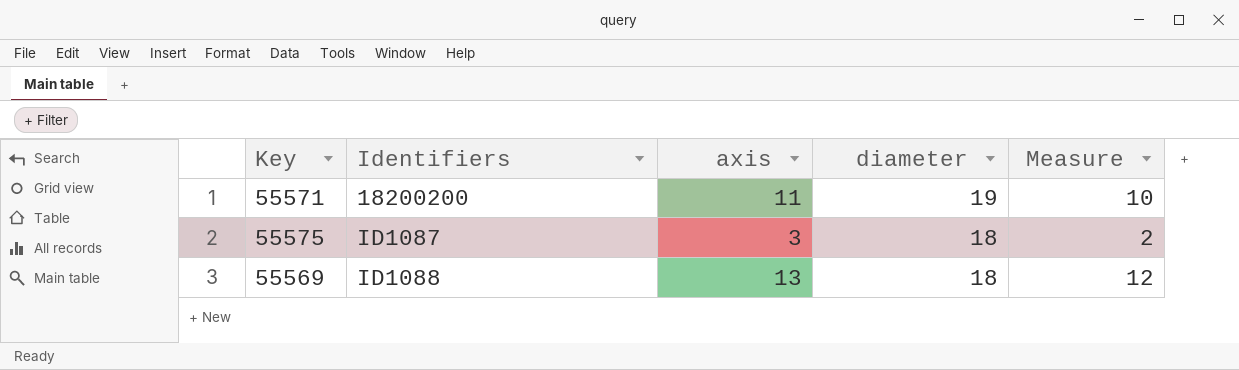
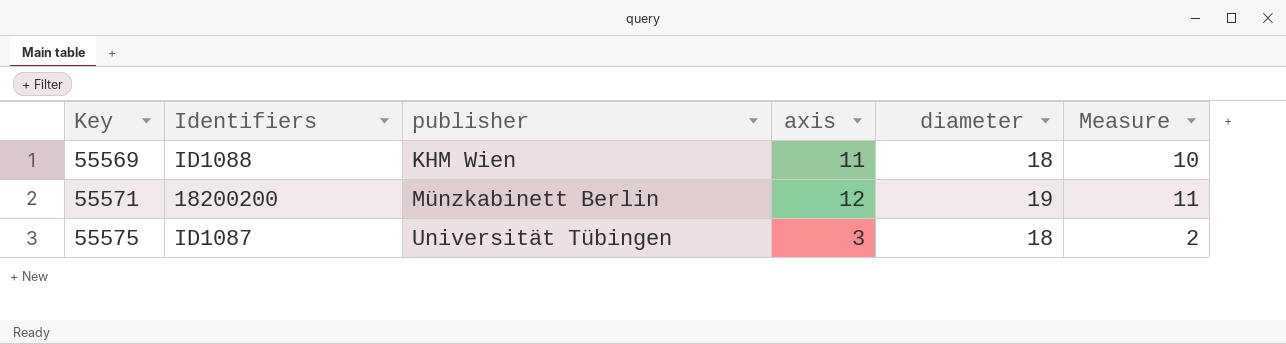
row order: Identifiers ascending -> Key ascending
column publisher | position: none -> 3
55569 | axis: 13 -> 11
55569 | Measure: 12 -> 10
55571 | axis: 11 -> 12
55571 | Measure: 10 -> 11

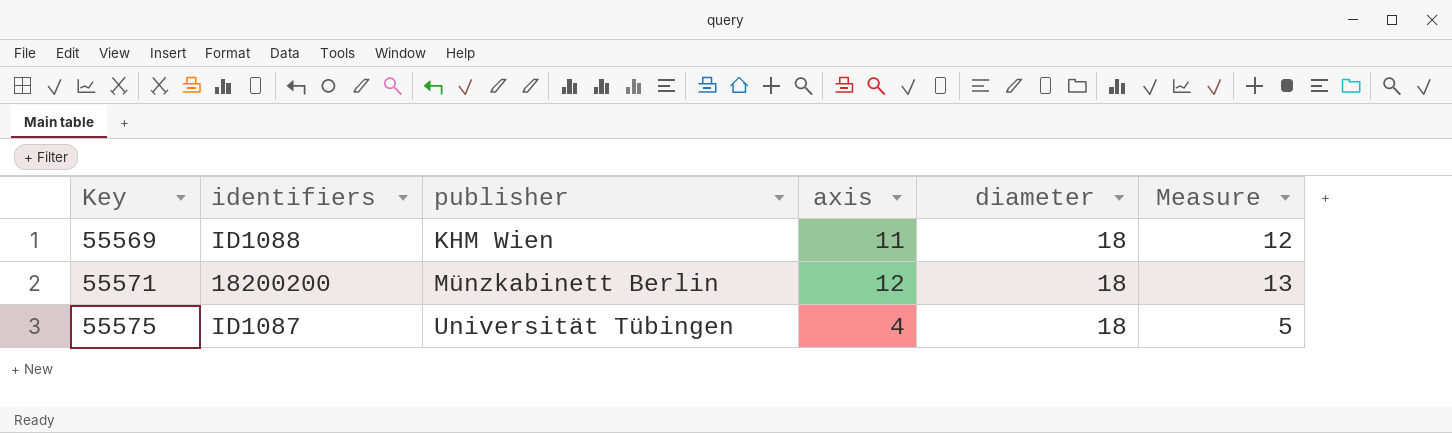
column name: Identifiers -> identifiers
column Measure | formula: [axis] - 1 -> [axis] + 1
55571 | diameter: 19 -> 18
55575 | axis: 3 -> 4

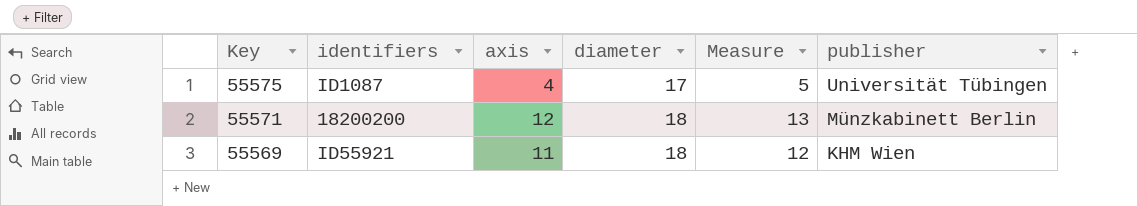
row order: Key ascending -> Key descending
column publisher | position: 3 -> 6
55575 | diameter: 18 -> 17
55569 | identifiers: ID1088 -> ID55921

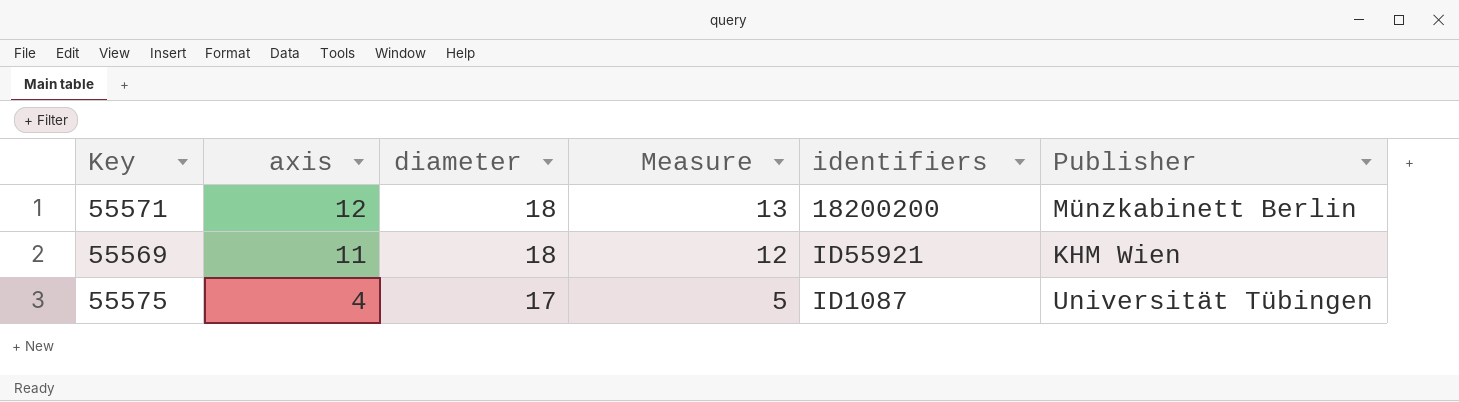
row order: Key descending -> axis descending
column identifiers | position: 2 -> 5
column name: publisher -> Publisher

